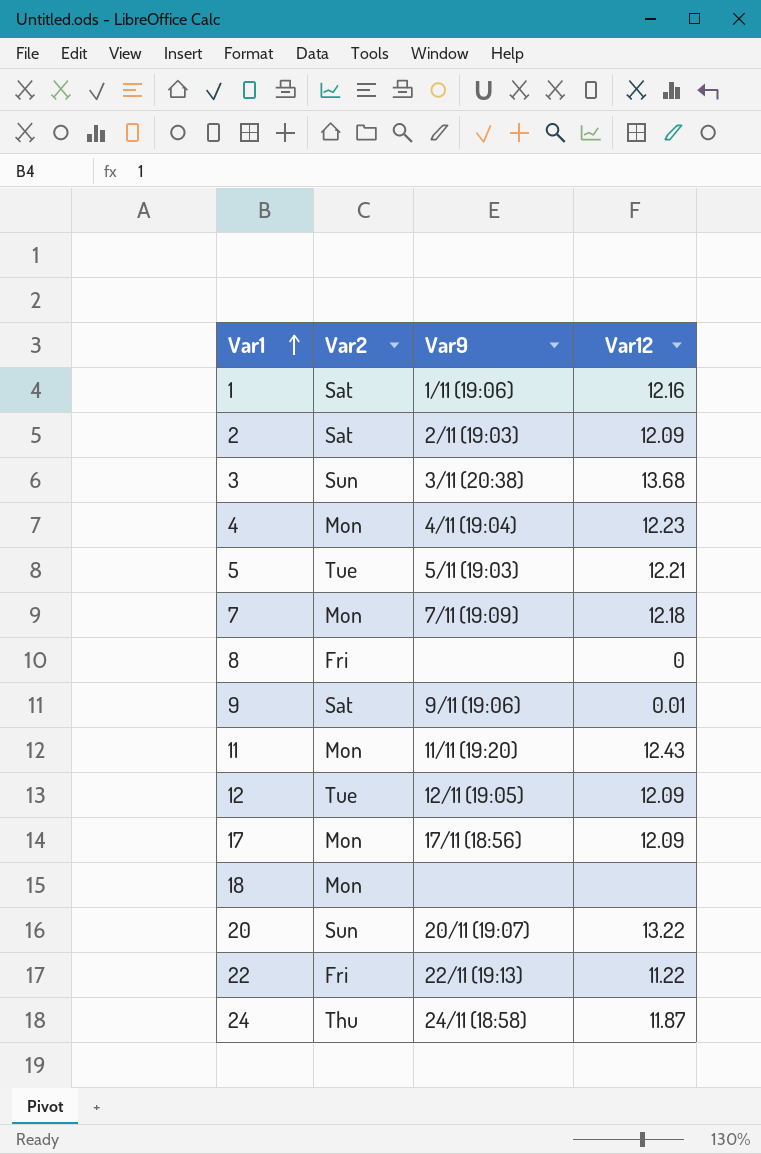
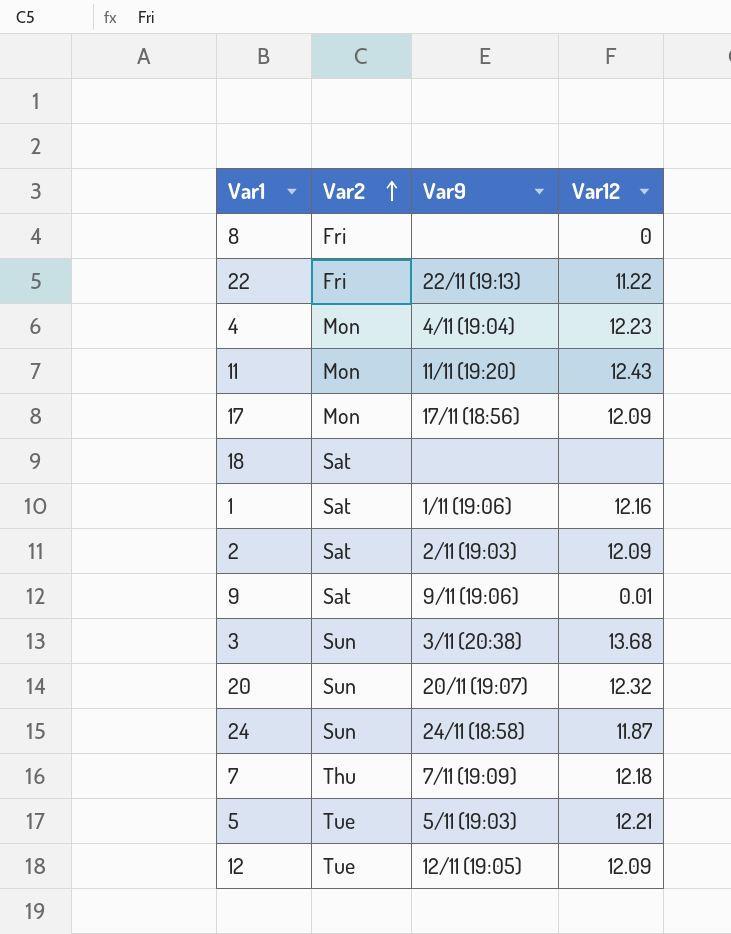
row order: Var1 ascending -> Var2 ascending
18 | Var2: Mon -> Sat
20 | Var12: 13.22 -> 12.32
24 | Var2: Thu -> Sun
7 | Var2: Mon -> Thu

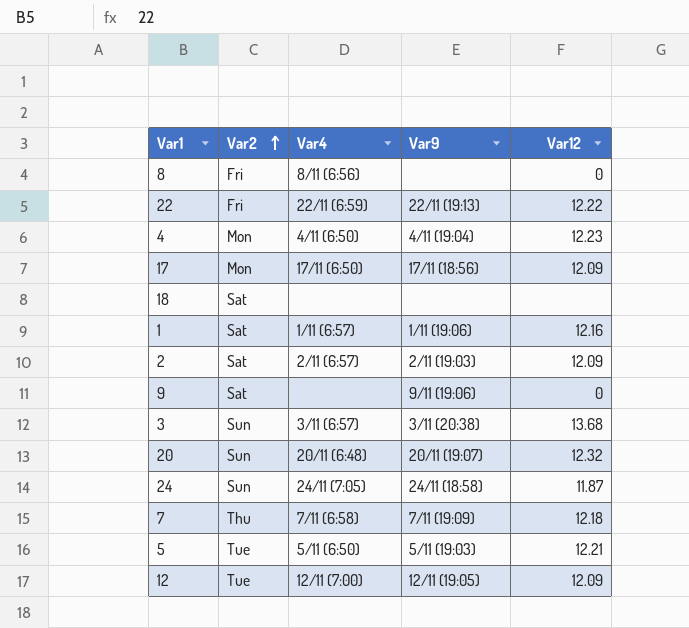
column Var4 | position: none -> 3
row 11: Mon | 11/11 (19:20) | 12.43 -> none
22 | Var12: 11.22 -> 12.22
9 | Var12: 0.01 -> 0

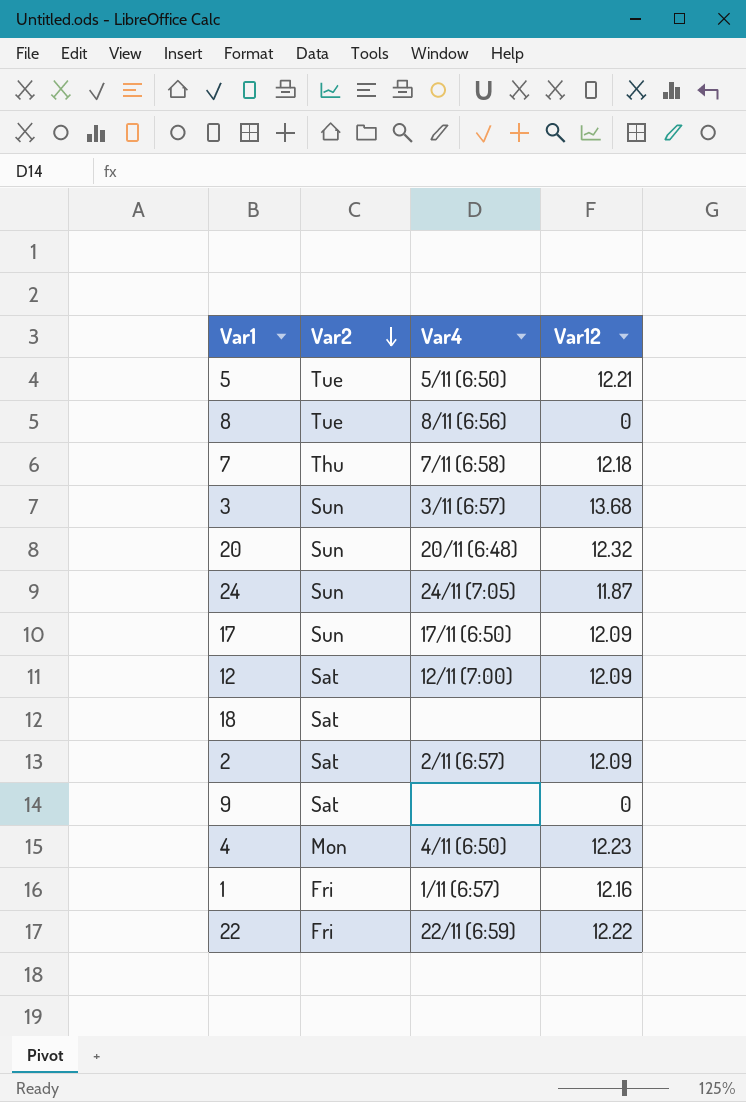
row order: Var2 ascending -> Var2 descending
column Var9 | position: 4 -> none
8 | Var2: Fri -> Tue
17 | Var2: Mon -> Sun
12 | Var2: Tue -> Sat
1 | Var2: Sat -> Fri

